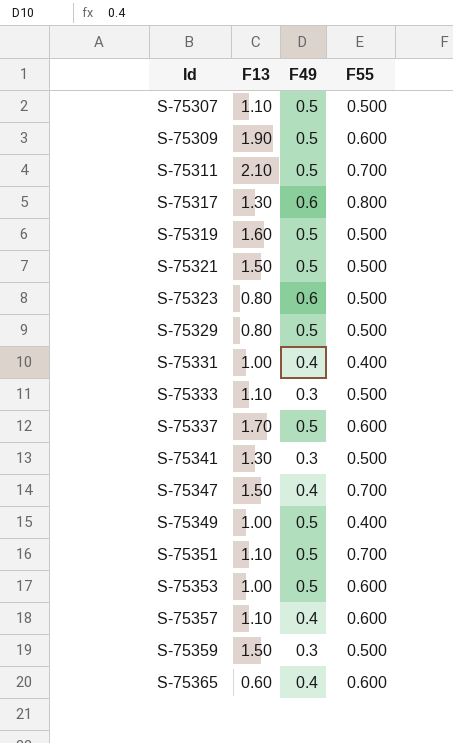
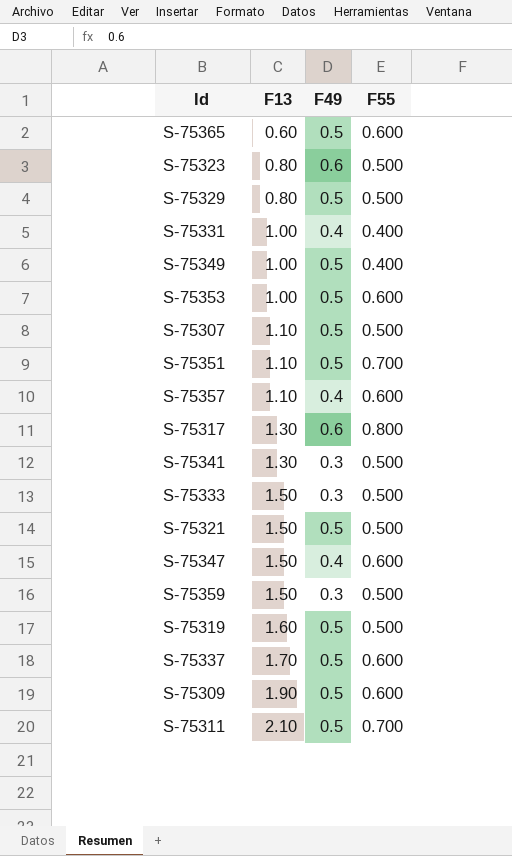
row order: Id ascending -> F13 ascending
S-75365 | F49: 0.4 -> 0.5
S-75333 | F13: 1.10 -> 1.50
S-75347 | F55: 0.700 -> 0.600

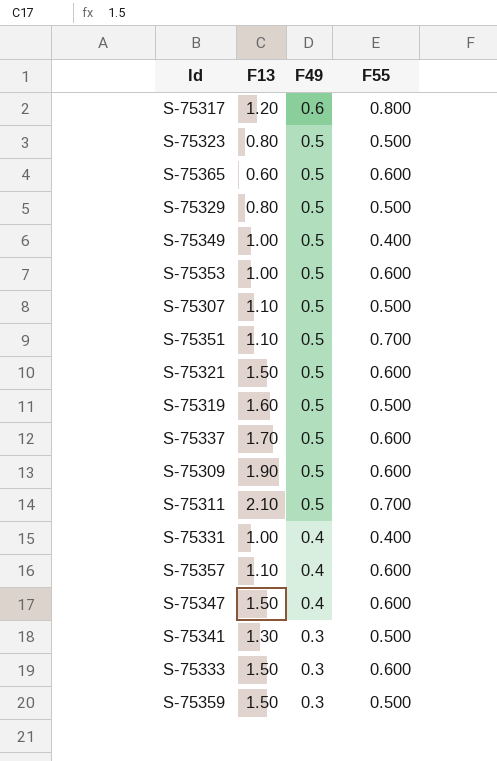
row order: F13 ascending -> F49 descending
S-75317 | F13: 1.30 -> 1.20
S-75323 | F49: 0.6 -> 0.5
S-75321 | F55: 0.500 -> 0.600
S-75333 | F55: 0.500 -> 0.600

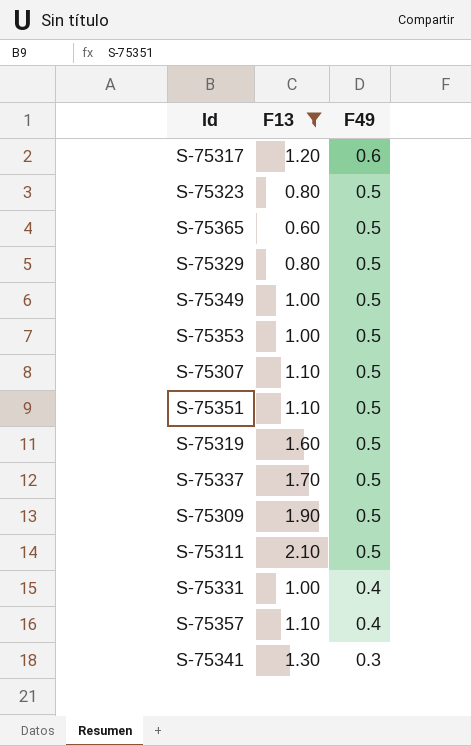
filter: none -> F13 != 1.50
column F55 | position: 4 -> none

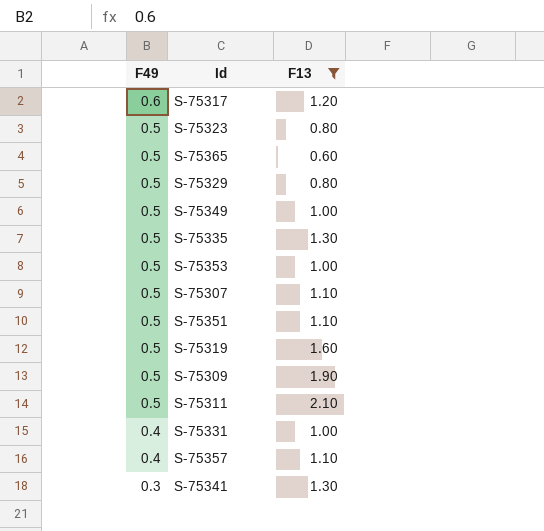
column F49 | position: 3 -> 1
row S-75337: 1.70 | 0.5 -> none
row S-75335: none -> 0.5 | 1.30

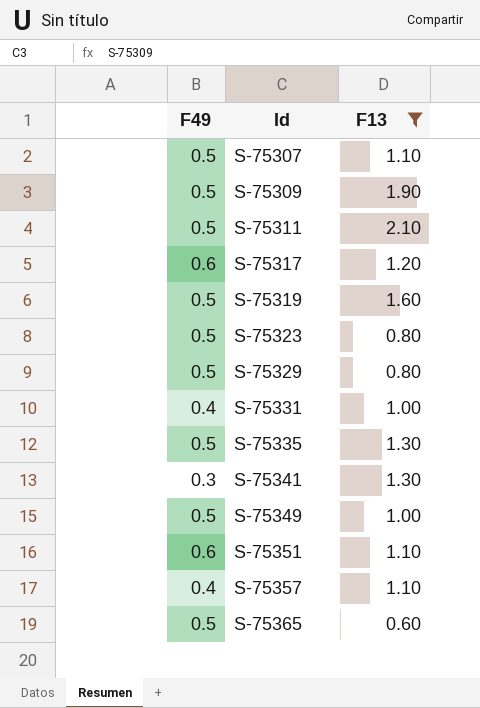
row order: F49 descending -> Id ascending
row S-75353: 0.5 | 1.00 -> none
S-75351 | F49: 0.5 -> 0.6

